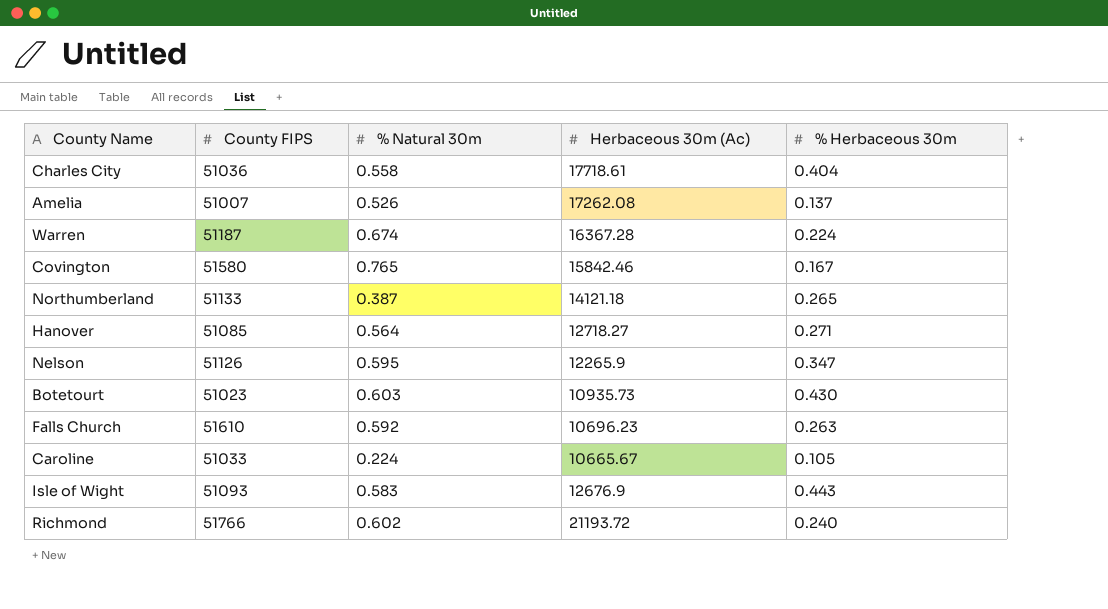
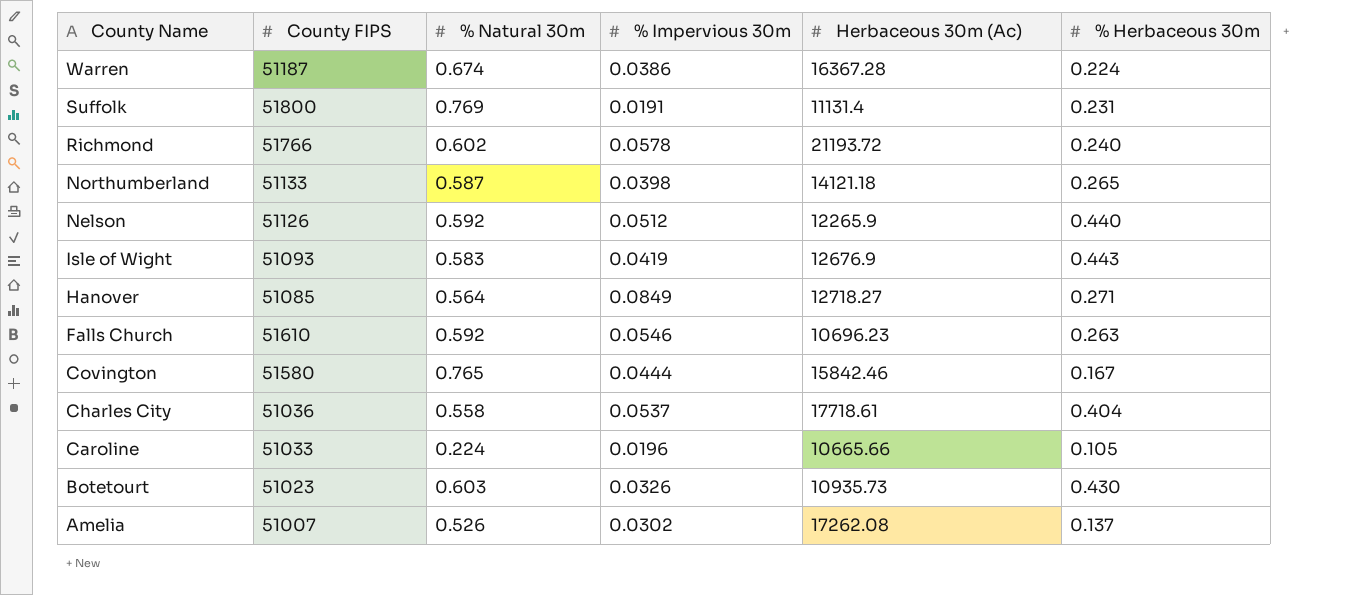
row order: none -> County Name descending
column % Impervious 30m | position: none -> 4
row Suffolk: none -> 51800 | 0.769 | 0.0191 | 11131.4 | 0.231
Northumberland | % Natural 30m: 0.387 -> 0.587
Nelson | % Natural 30m: 0.595 -> 0.592
Nelson | % Herbaceous 30m: 0.347 -> 0.440
Caroline | Herbaceous 30m (Ac): 10665.67 -> 10665.66

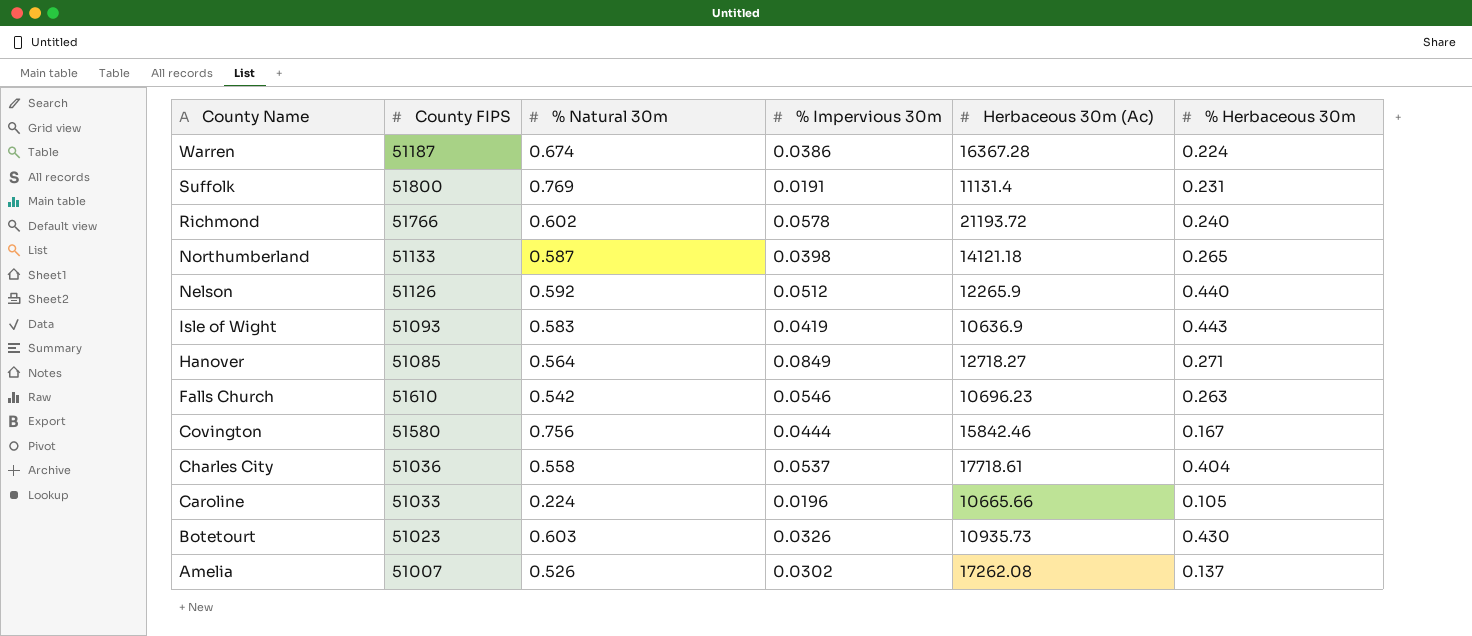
Isle of Wight | Herbaceous 30m (Ac): 12676.9 -> 10636.9
Falls Church | % Natural 30m: 0.592 -> 0.542
Covington | % Natural 30m: 0.765 -> 0.756

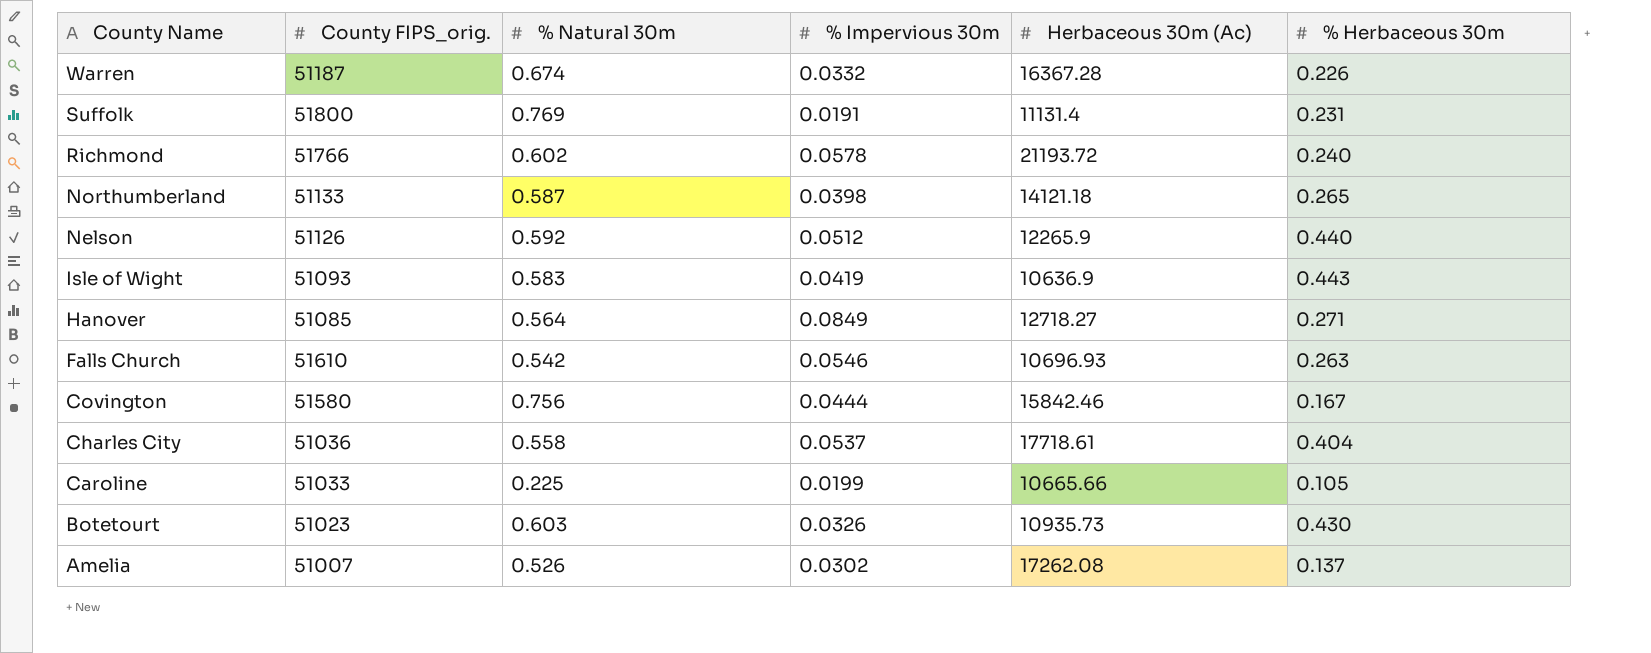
column name: County FIPS -> County FIPS_orig.
Warren | % Impervious 30m: 0.0386 -> 0.0332
Warren | % Herbaceous 30m: 0.224 -> 0.226
Falls Church | Herbaceous 30m (Ac): 10696.23 -> 10696.93
Caroline | % Natural 30m: 0.224 -> 0.225
Caroline | % Impervious 30m: 0.0196 -> 0.0199

